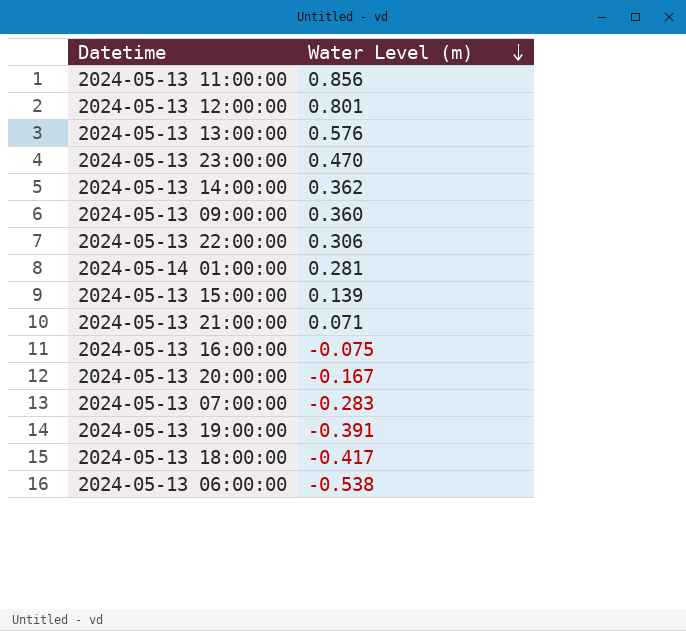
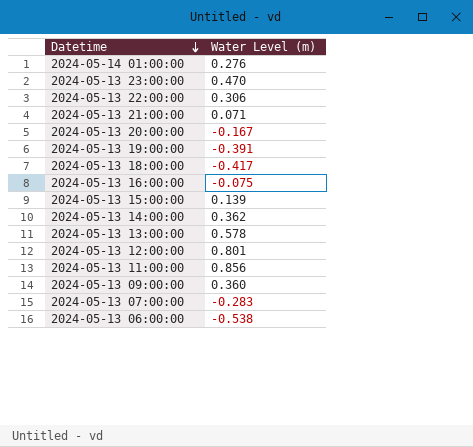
row order: Water Level (m) descending -> Datetime descending
2024-05-14 01:00:00 | Water Level (m): 0.281 -> 0.276
2024-05-13 13:00:00 | Water Level (m): 0.576 -> 0.578

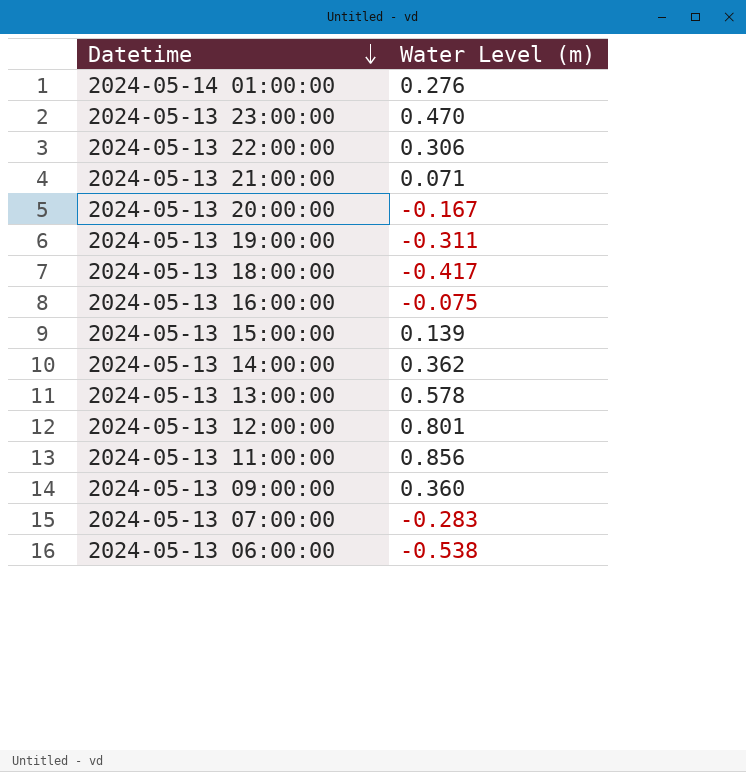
2024-05-13 19:00:00 | Water Level (m): -0.391 -> -0.311

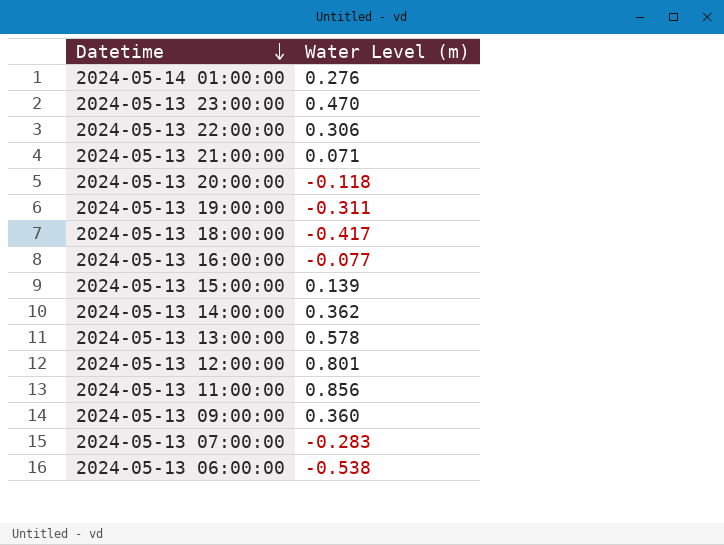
2024-05-13 20:00:00 | Water Level (m): -0.167 -> -0.118
2024-05-13 16:00:00 | Water Level (m): -0.075 -> -0.077

